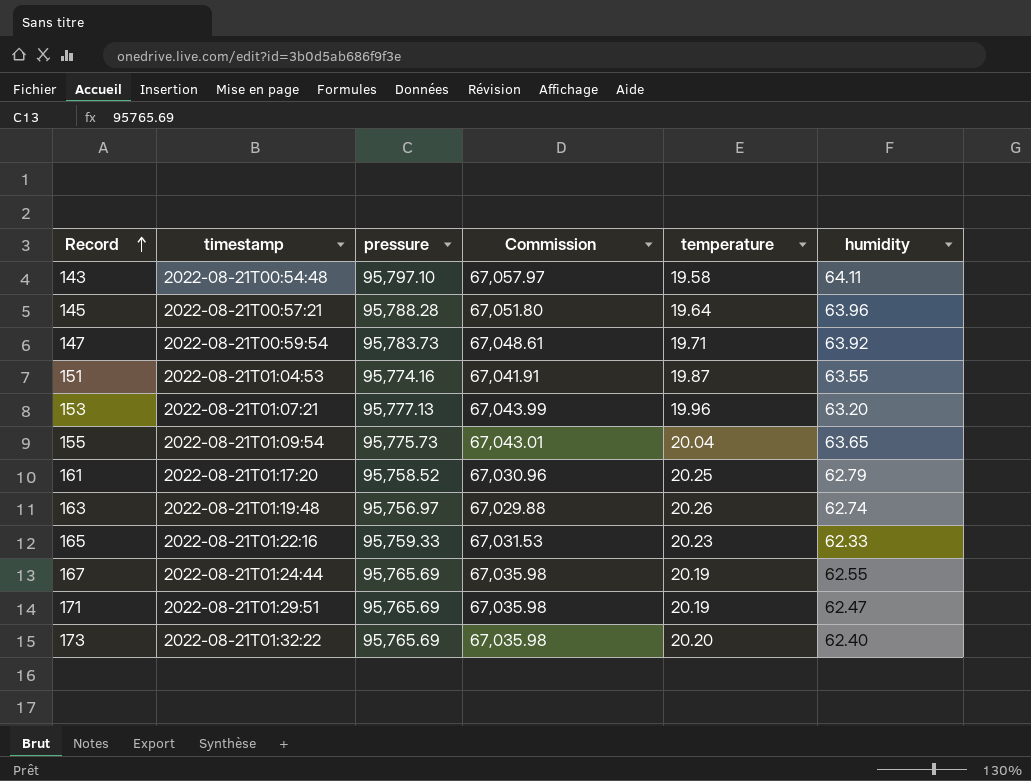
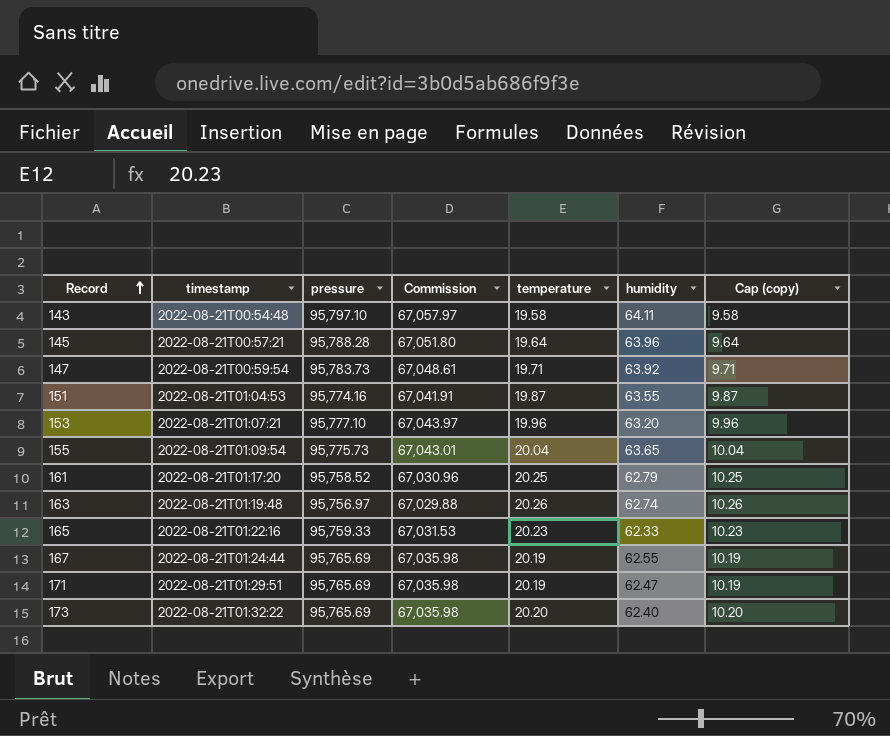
column Cap (copy) | formula: none -> [temperature] - 10
153 | pressure: 95,777.13 -> 95,777.10
153 | Commission: 67,043.99 -> 67,043.97

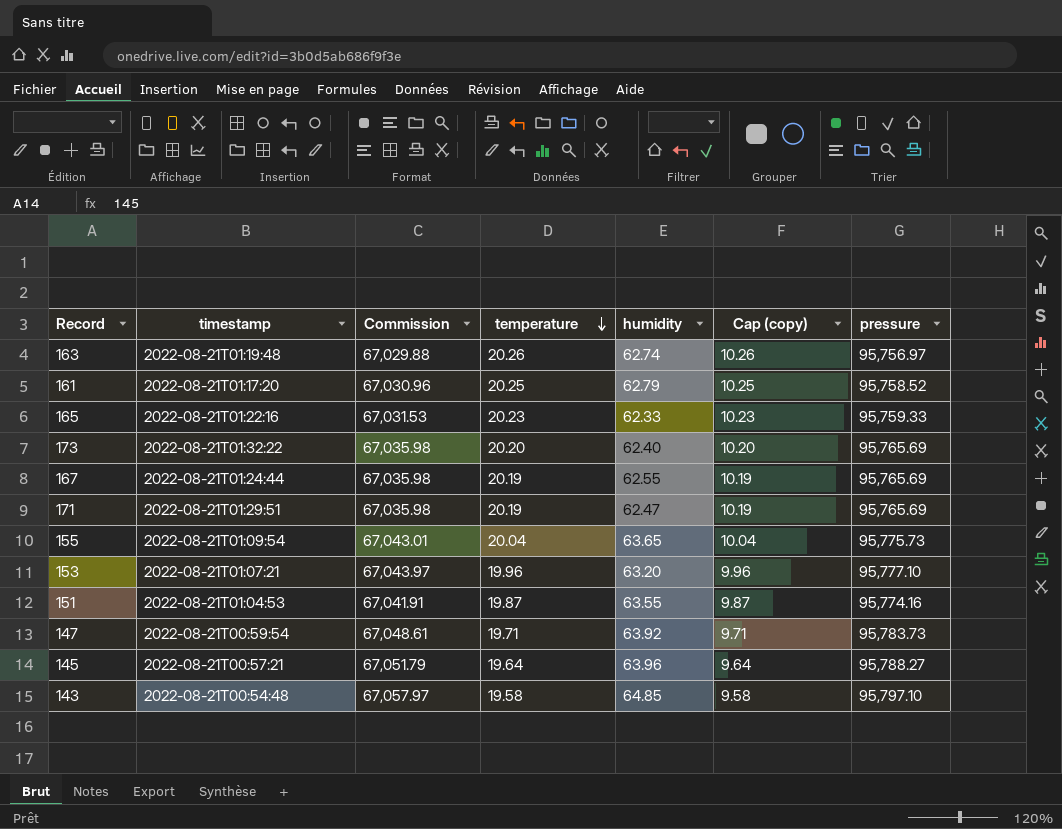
row order: Record ascending -> temperature descending
column pressure | position: 3 -> 7
145 | Commission: 67,051.80 -> 67,051.79
145 | pressure: 95,788.28 -> 95,788.27
143 | humidity: 64.11 -> 64.85

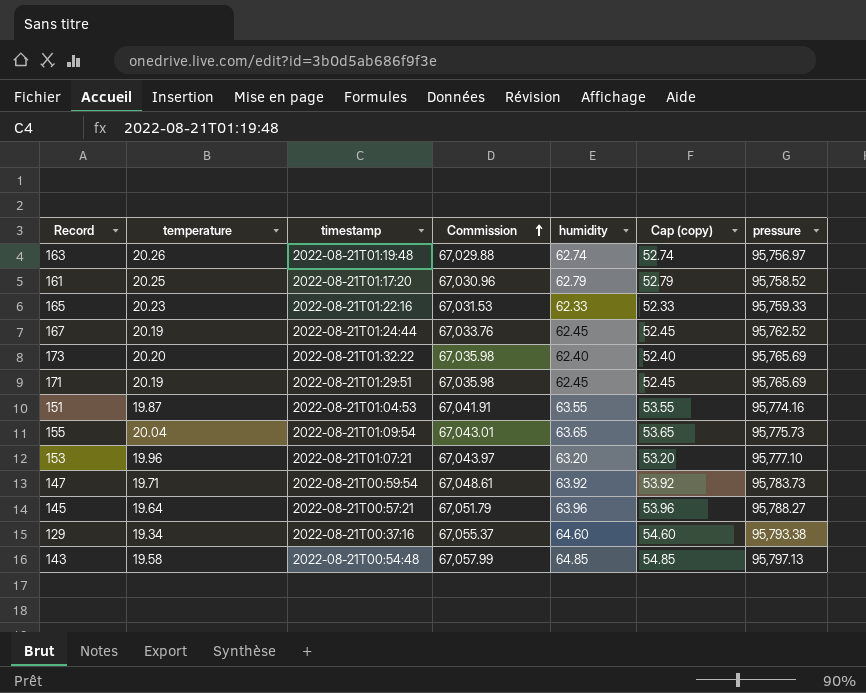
row order: temperature descending -> Commission ascending
column temperature | position: 4 -> 2
column Cap (copy) | formula: [temperature] - 10 -> [humidity] - 10
167 | Commission: 67,035.98 -> 67,033.76
167 | humidity: 62.55 -> 62.45
167 | pressure: 95,765.69 -> 95,762.52
171 | humidity: 62.47 -> 62.45
row 129: none -> 19.34 | 2022-08-21T00:37:16 | 67,055.37 | 64.60 | 54.60 | 95,793.38
143 | Commission: 67,057.97 -> 67,057.99
143 | pressure: 95,797.10 -> 95,797.13

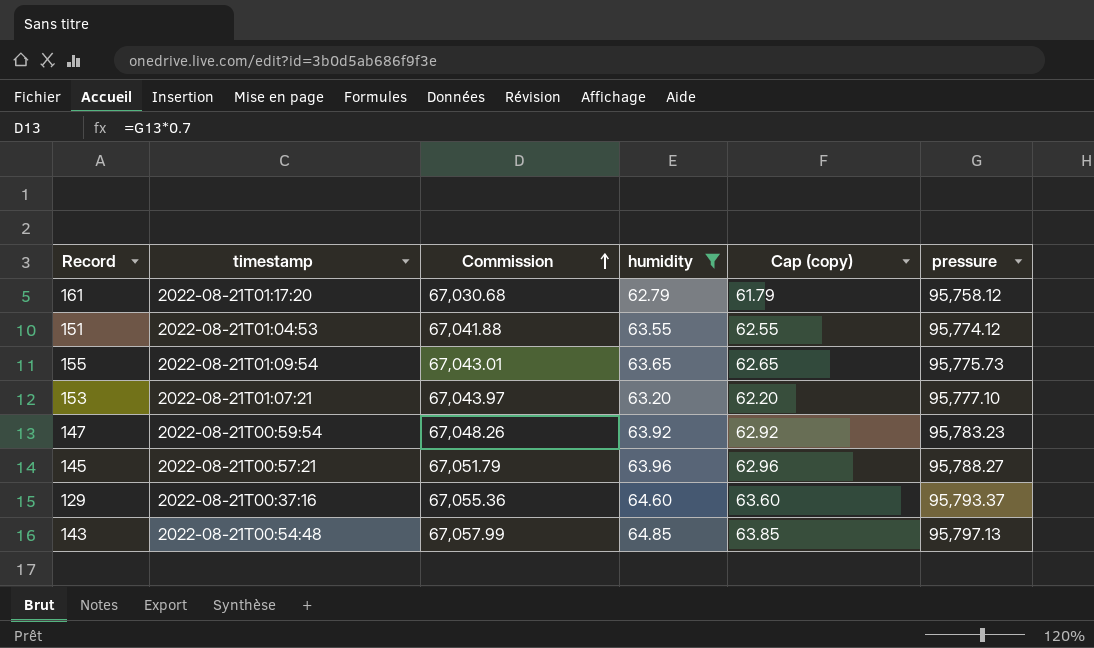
filter: none -> humidity >= 62.79
column temperature | position: 2 -> none
column Cap (copy) | formula: [humidity] - 10 -> [humidity] - 1
161 | Commission: 67,030.96 -> 67,030.68
161 | pressure: 95,758.52 -> 95,758.12
151 | Commission: 67,041.91 -> 67,041.88
151 | pressure: 95,774.16 -> 95,774.12
147 | Commission: 67,048.61 -> 67,048.26
147 | pressure: 95,783.73 -> 95,783.23
129 | Commission: 67,055.37 -> 67,055.36
129 | pressure: 95,793.38 -> 95,793.37

